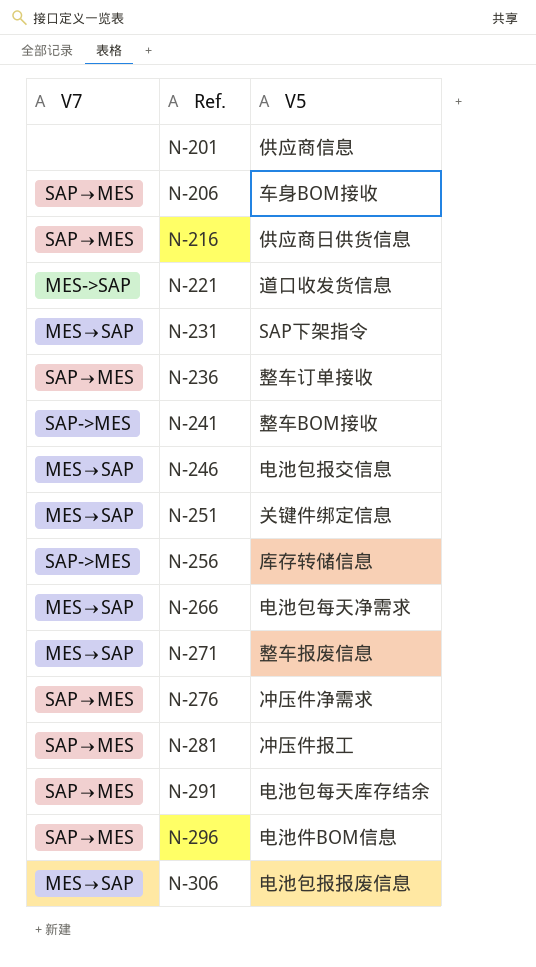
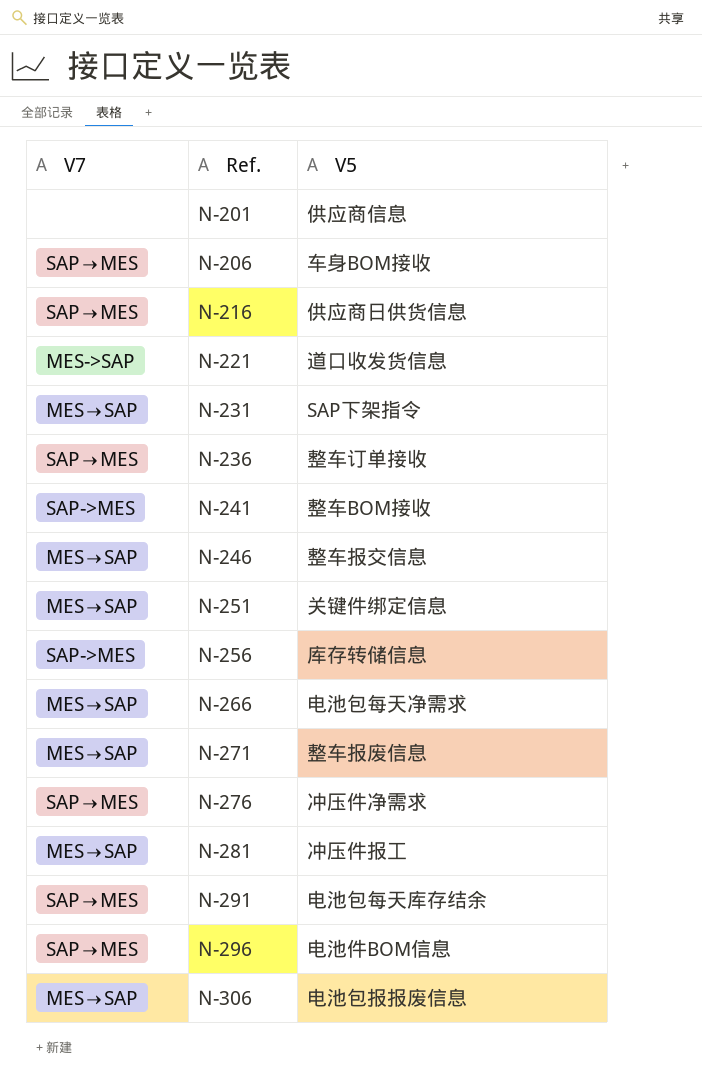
N-246 | V5: 电池包报交信息 -> 整车报交信息
N-281 | V7: SAP→MES -> MES→SAP

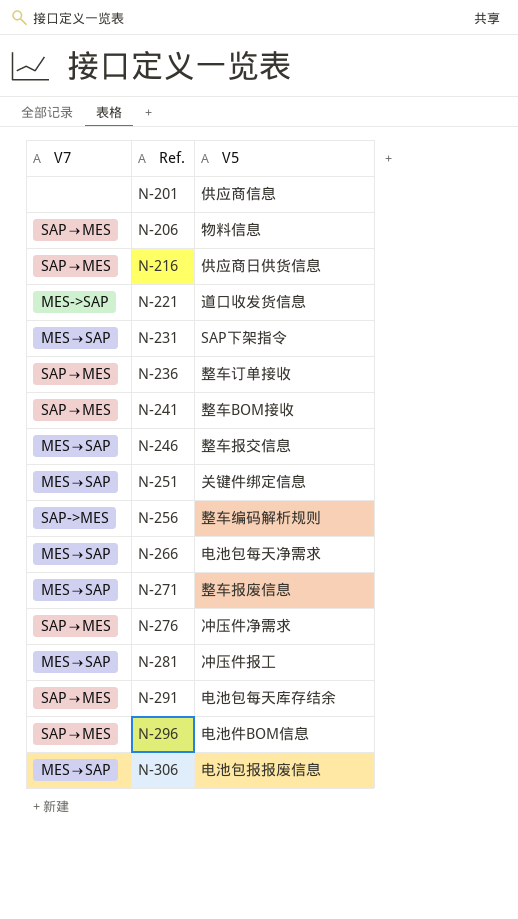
N-206 | V5: 车身BOM接收 -> 物料信息
N-241 | V7: SAP->MES -> SAP→MES
N-256 | V5: 库存转储信息 -> 整车编码解析规则

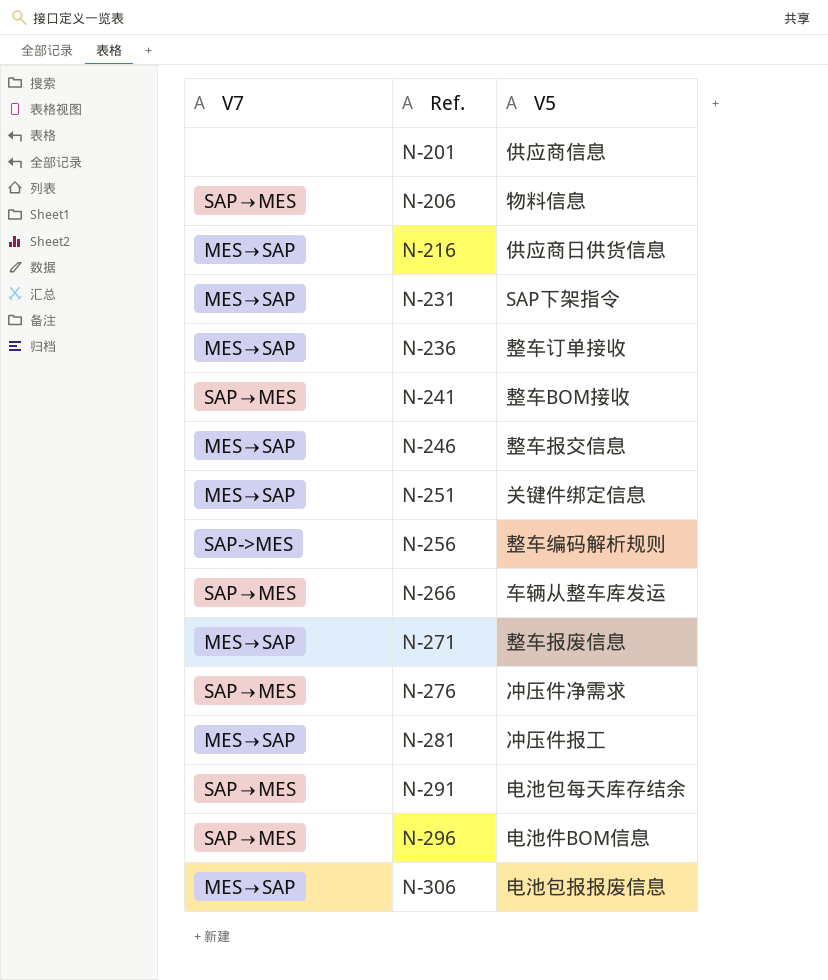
row N-221: MES->SAP | 道口收发货信息 -> none
N-216 | V7: SAP→MES -> MES→SAP
N-236 | V7: SAP→MES -> MES→SAP
N-266 | V7: MES→SAP -> SAP→MES
N-266 | V5: 电池包每天净需求 -> 车辆从整车库发运

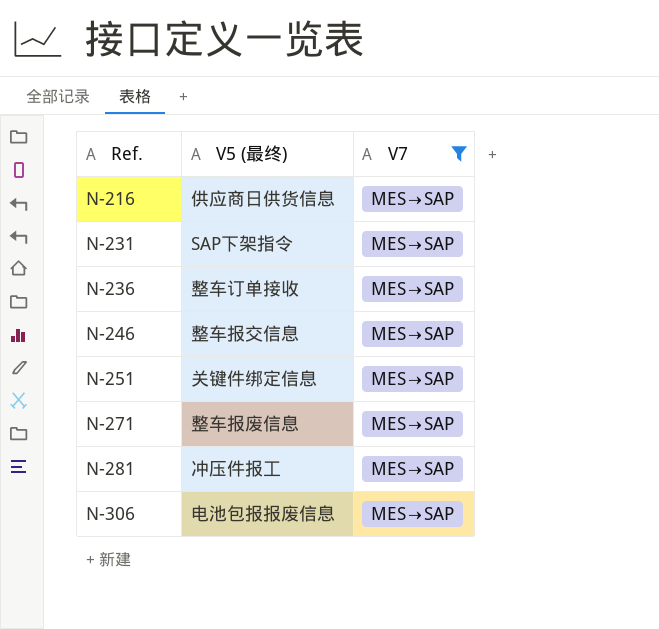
filter: none -> V7 = MES→SAP
column name: V5 -> V5 (最终)
column V7 | position: 1 -> 3

